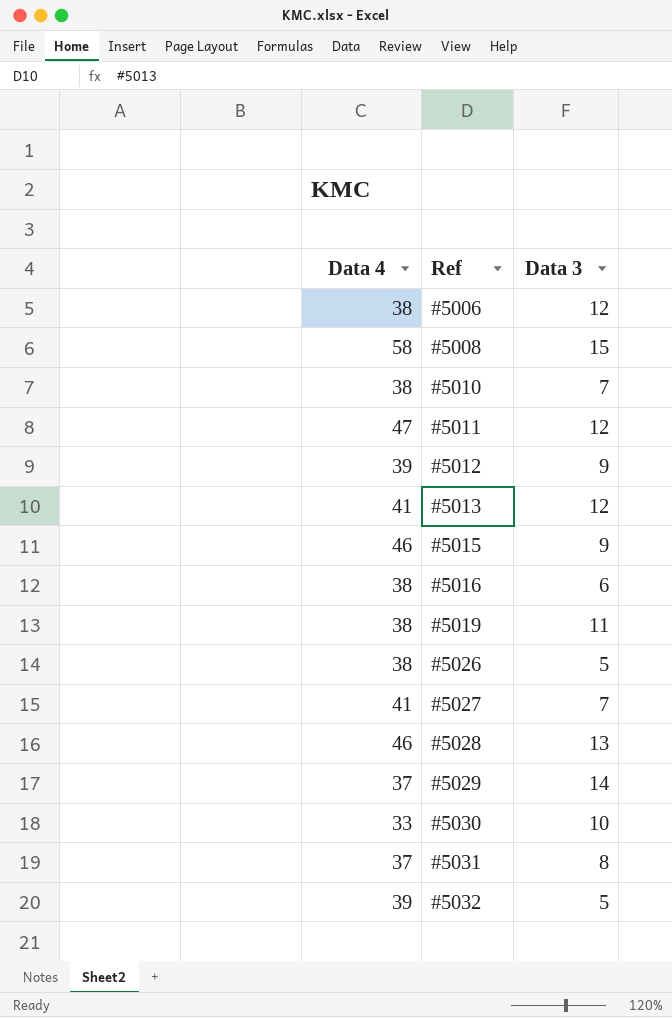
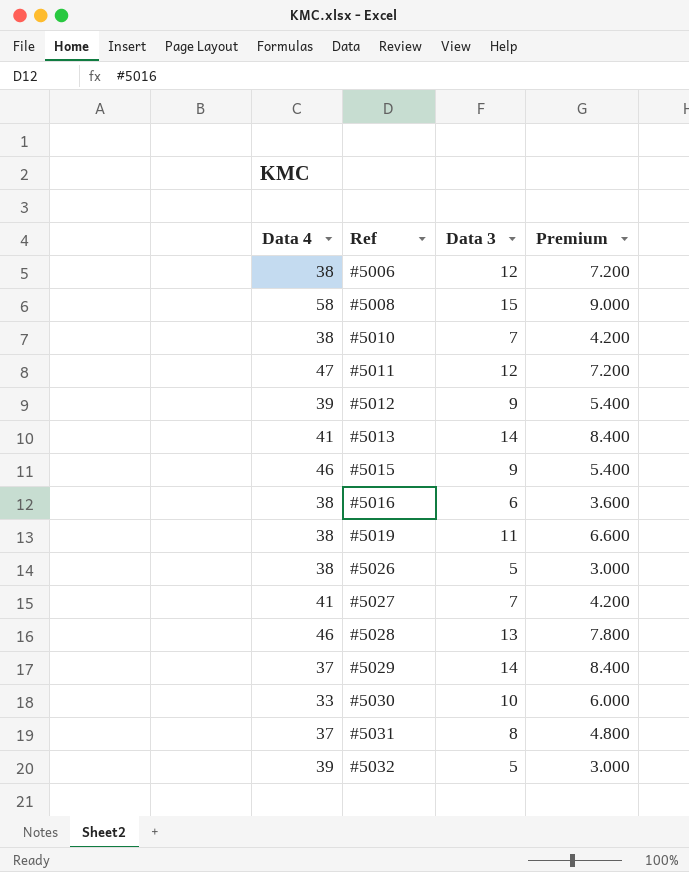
column Premium | formula: none -> [Data 3] * 0.6
#5013 | Data 3: 12 -> 14

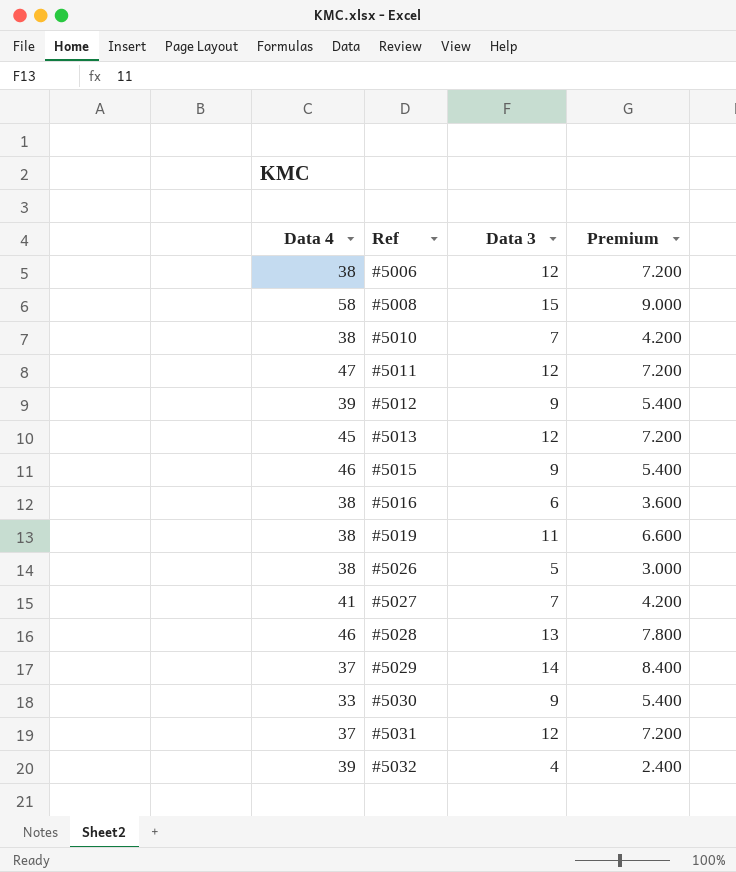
#5013 | Data 4: 41 -> 45
#5013 | Data 3: 14 -> 12
#5013 | Premium: 8.400 -> 7.200
#5030 | Data 3: 10 -> 9
#5030 | Premium: 6.000 -> 5.400
#5031 | Data 3: 8 -> 12
#5031 | Premium: 4.800 -> 7.200
#5032 | Data 3: 5 -> 4
#5032 | Premium: 3.000 -> 2.400

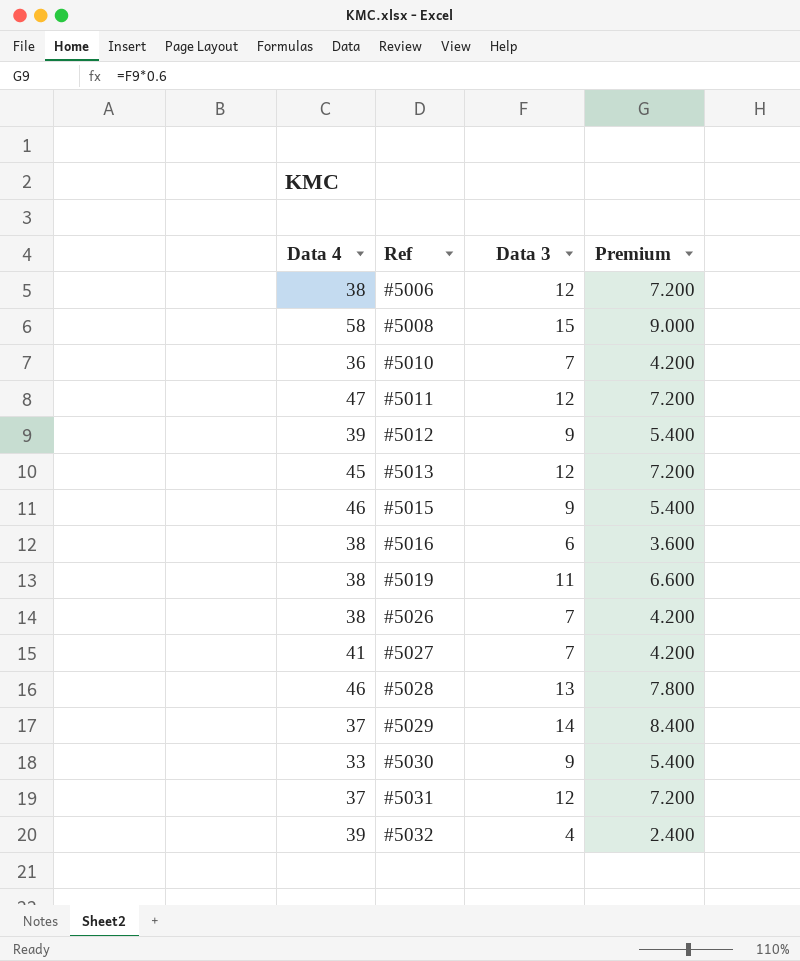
#5010 | Data 4: 38 -> 36
#5026 | Data 3: 5 -> 7
#5026 | Premium: 3.000 -> 4.200

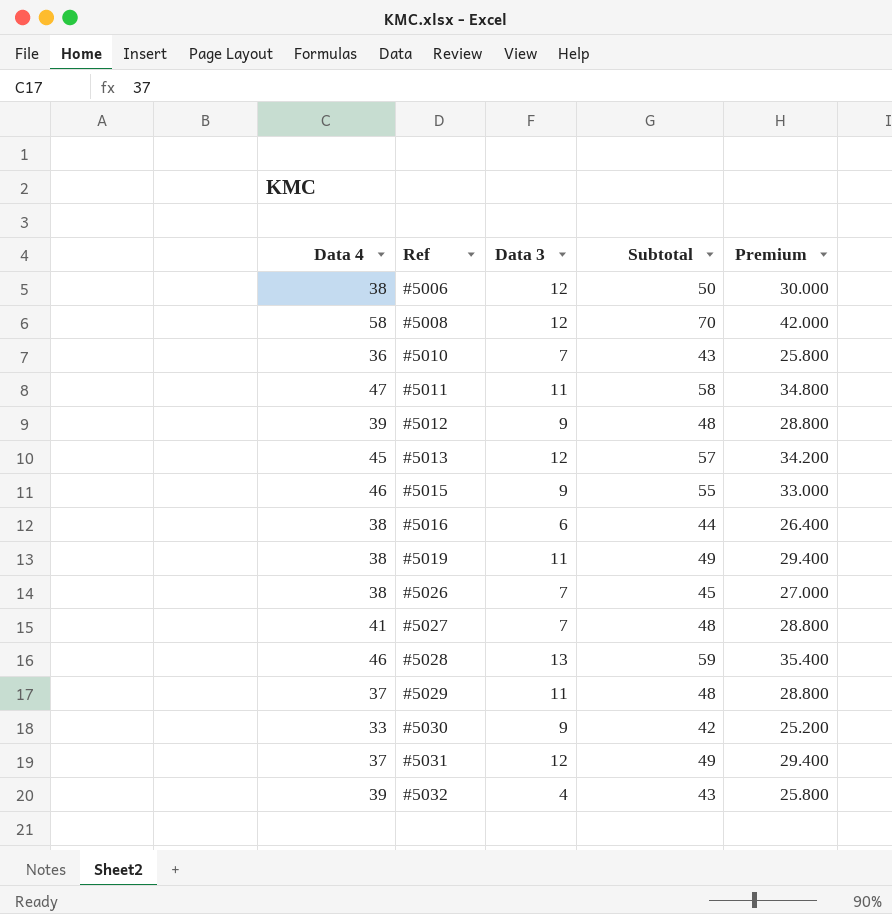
column Subtotal | formula: none -> [Data 4] + [Data 3]
column Premium | formula: [Data 3] * 0.6 -> [Subtotal] * 0.6
#5008 | Data 3: 15 -> 12
#5011 | Data 3: 12 -> 11
#5029 | Data 3: 14 -> 11

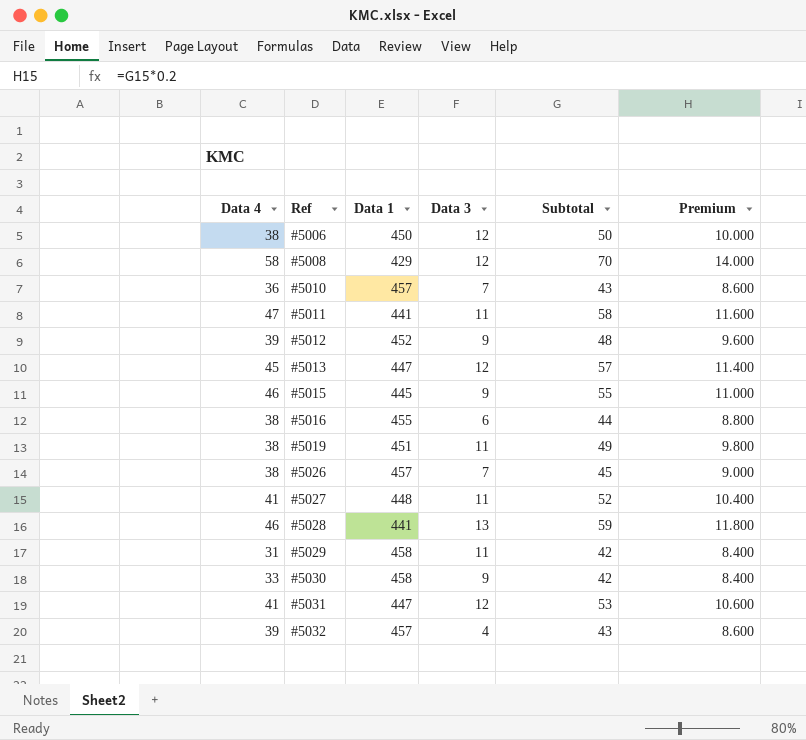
column Data 1 | position: none -> 3
column Premium | formula: [Subtotal] * 0.6 -> [Subtotal] * 0.2
#5027 | Data 3: 7 -> 11
#5027 | Subtotal: 48 -> 52
#5029 | Data 4: 37 -> 31
#5029 | Subtotal: 48 -> 42
#5031 | Data 4: 37 -> 41
#5031 | Subtotal: 49 -> 53

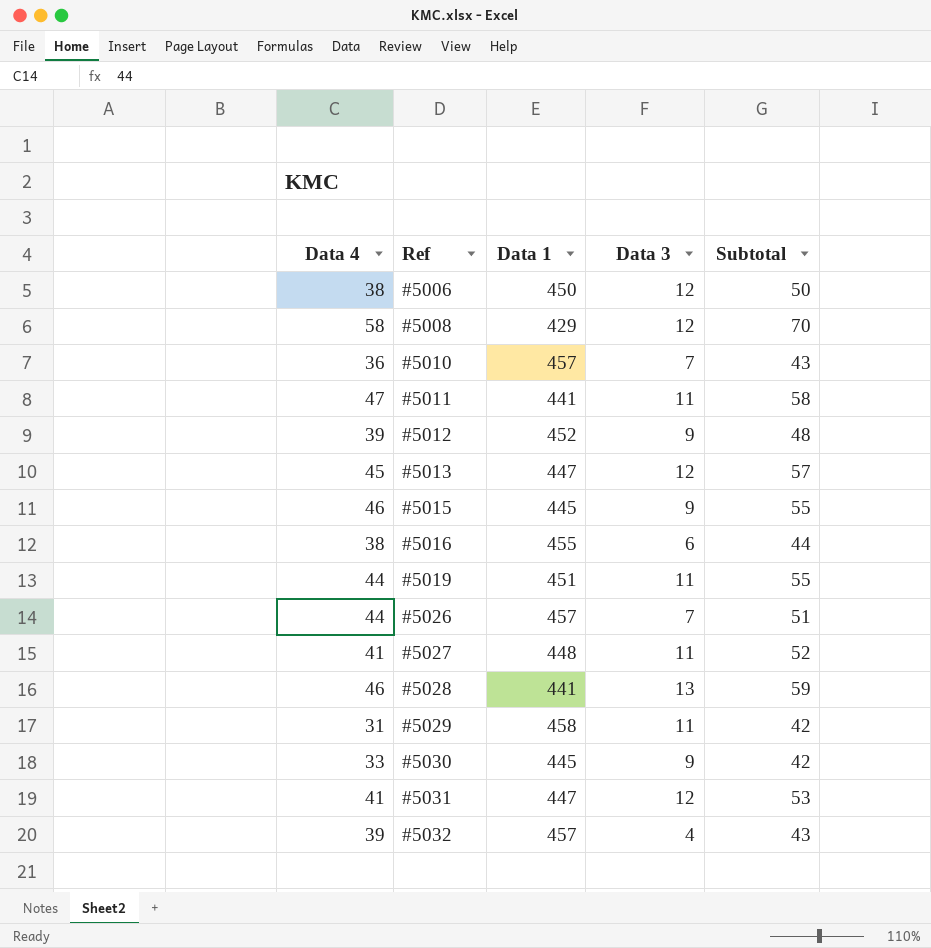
column Premium | formula: [Subtotal] * 0.2 -> none
#5019 | Data 4: 38 -> 44
#5019 | Subtotal: 49 -> 55
#5026 | Data 4: 38 -> 44
#5026 | Subtotal: 45 -> 51
#5030 | Data 1: 458 -> 445

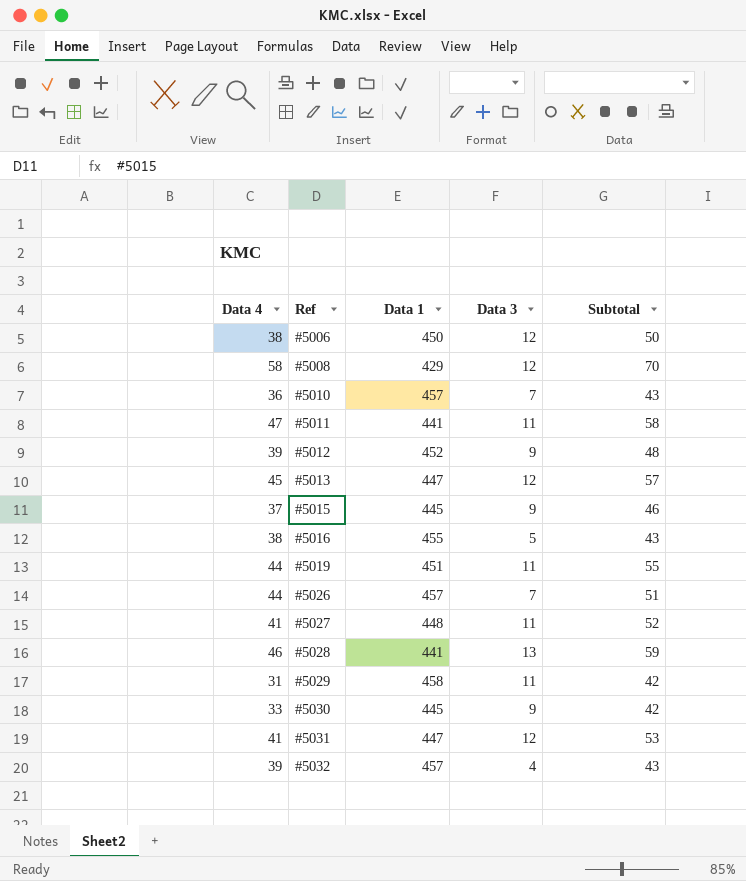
#5015 | Data 4: 46 -> 37
#5015 | Subtotal: 55 -> 46
#5016 | Data 3: 6 -> 5
#5016 | Subtotal: 44 -> 43

